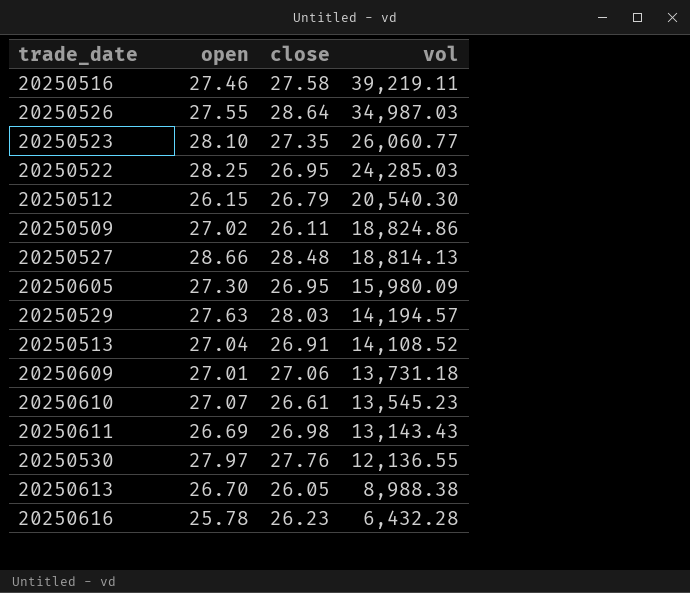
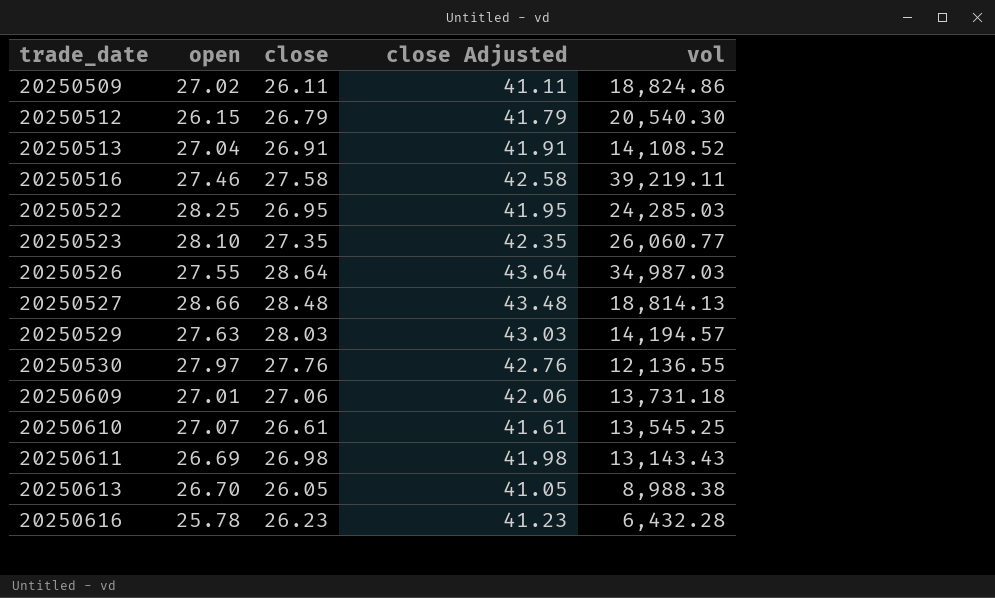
row order: vol descending -> trade_date ascending
column close Adjusted | formula: none -> [close] + 15
row 20250605: 27.30 | 26.95 | 15,980.09 -> none
20250610 | vol: 13,545.23 -> 13,545.25

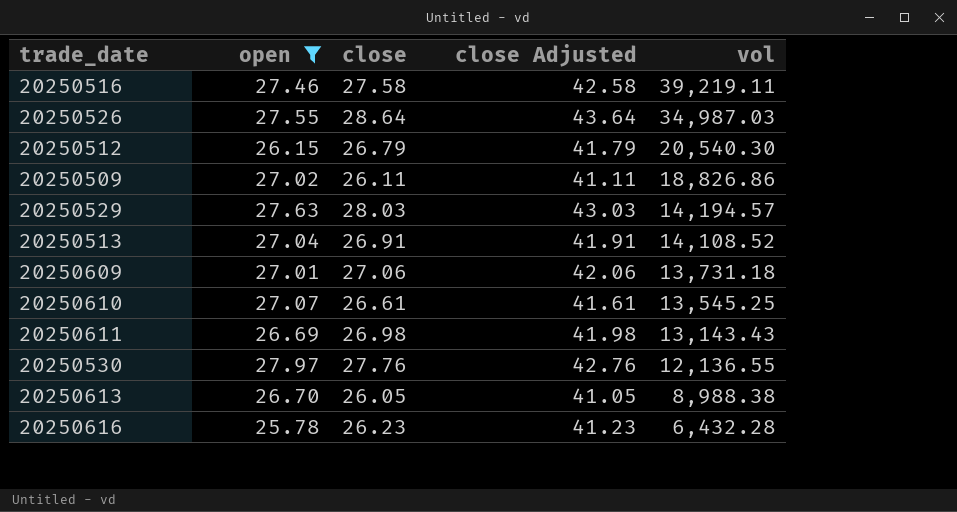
filter: none -> open <= 27.97
row order: trade_date ascending -> vol descending
20250509 | vol: 18,824.86 -> 18,826.86

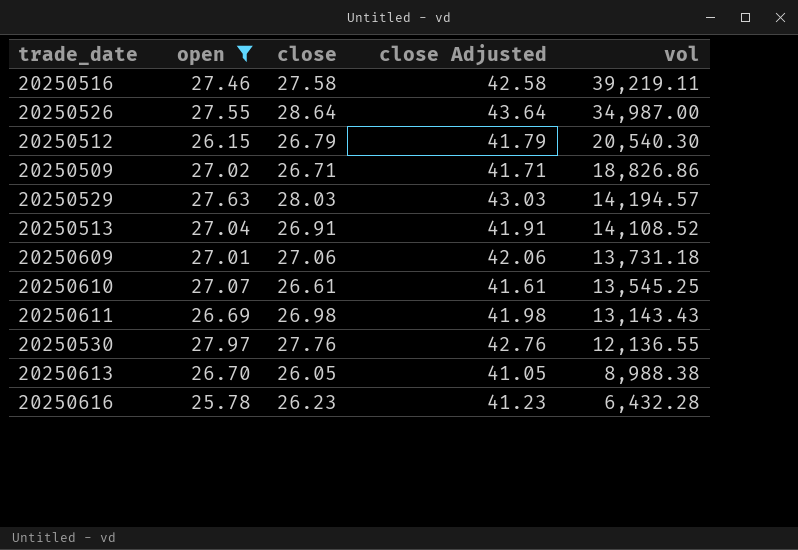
20250526 | vol: 34,987.03 -> 34,987.00
20250509 | close: 26.11 -> 26.71
20250509 | close Adjusted: 41.11 -> 41.71

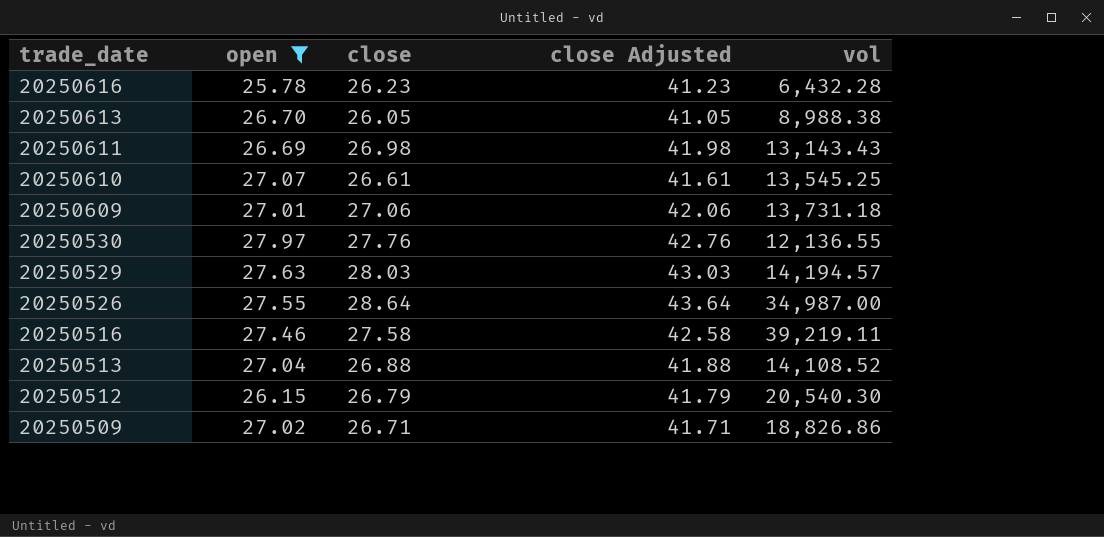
row order: vol descending -> trade_date descending
20250513 | close: 26.91 -> 26.88
20250513 | close Adjusted: 41.91 -> 41.88

